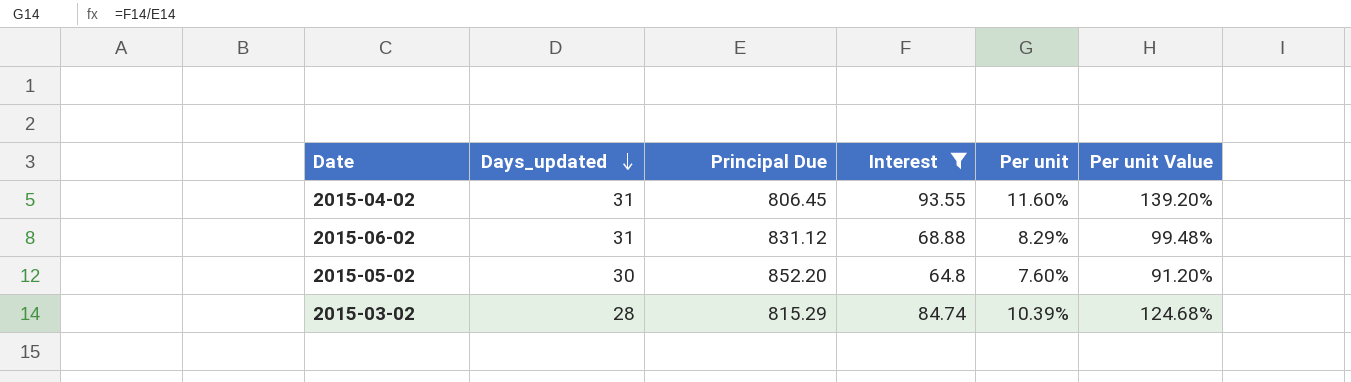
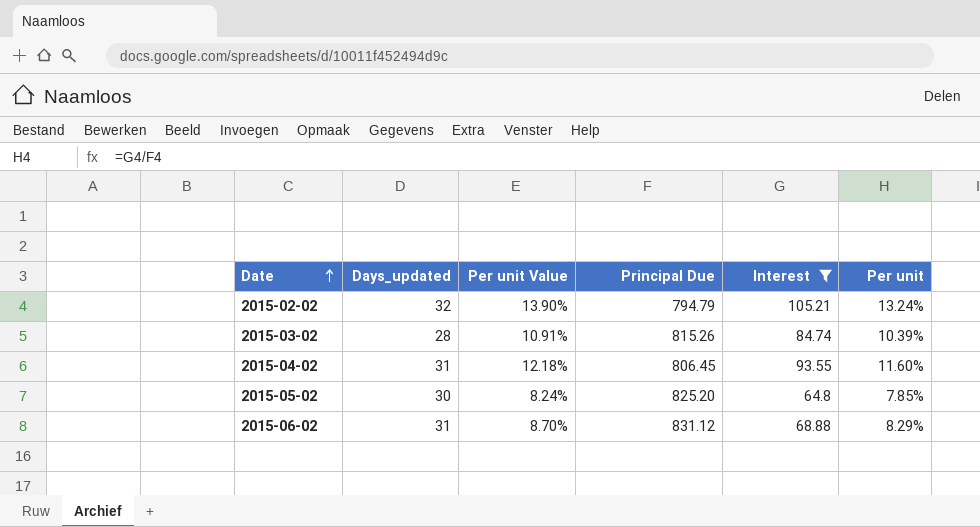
row order: Days_updated descending -> Date ascending
column Per unit Value | formula: [Per unit] * 12 -> [Per unit] * 1.05
column Per unit Value | position: 6 -> 3
row 2015-02-02: none -> 32 | 13.90% | 794.79 | 105.21 | 13.24%
2015-03-02 | Principal Due: 815.29 -> 815.26
2015-05-02 | Principal Due: 852.20 -> 825.20
2015-05-02 | Per unit: 7.60% -> 7.85%

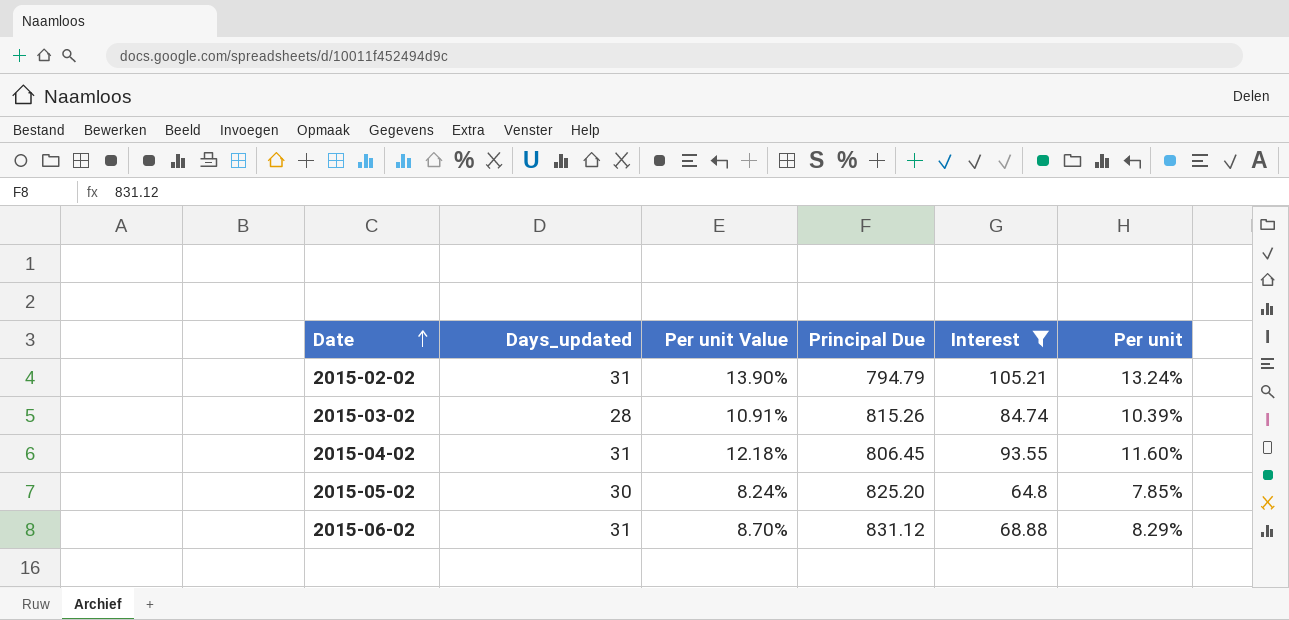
2015-02-02 | Days_updated: 32 -> 31

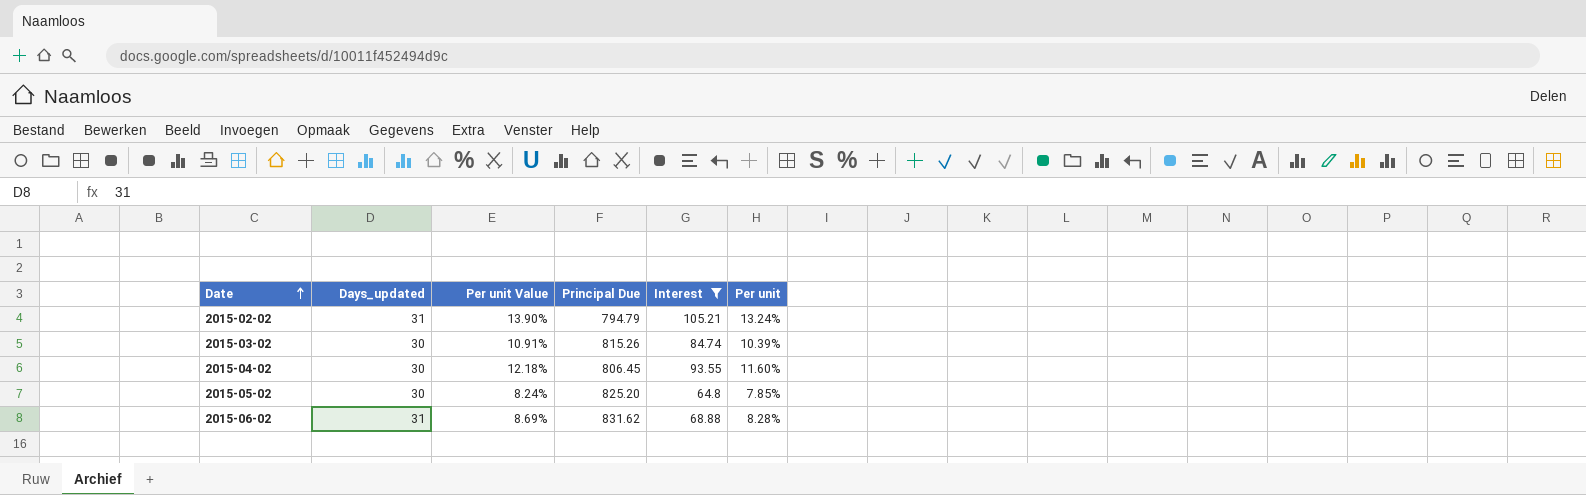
2015-03-02 | Days_updated: 28 -> 30
2015-04-02 | Days_updated: 31 -> 30
2015-06-02 | Per unit Value: 8.70% -> 8.69%
2015-06-02 | Principal Due: 831.12 -> 831.62
2015-06-02 | Per unit: 8.29% -> 8.28%

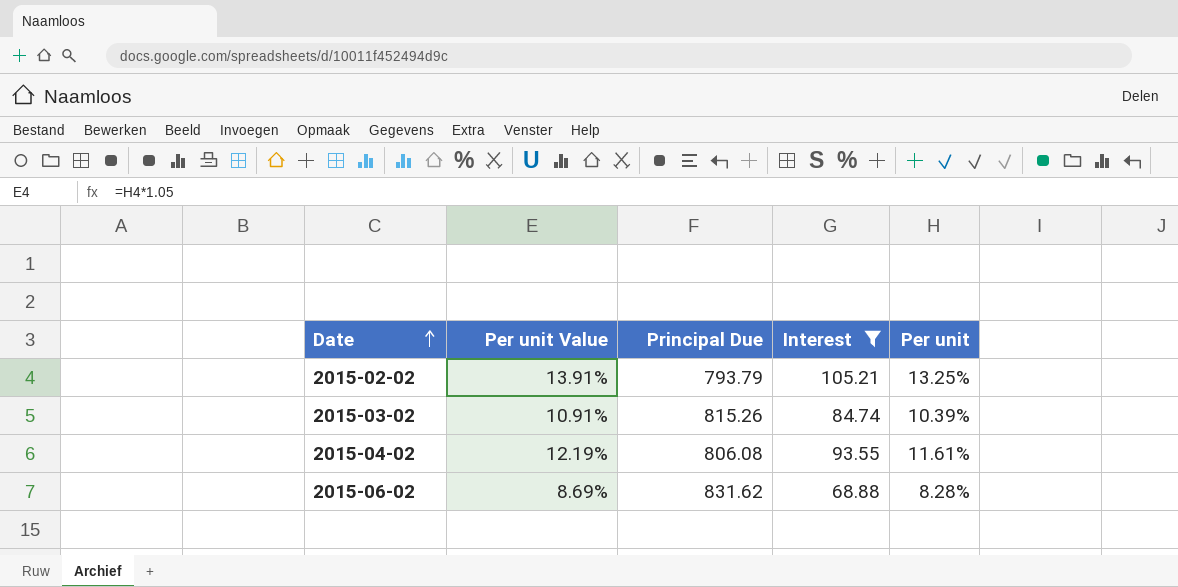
column Days_updated | position: 2 -> none
row 2015-05-02: 30 | 8.24% | 825.20 | 64.8 | 7.85% -> none
2015-02-02 | Per unit Value: 13.90% -> 13.91%
2015-02-02 | Principal Due: 794.79 -> 793.79
2015-02-02 | Per unit: 13.24% -> 13.25%
2015-04-02 | Per unit Value: 12.18% -> 12.19%
2015-04-02 | Principal Due: 806.45 -> 806.08
2015-04-02 | Per unit: 11.60% -> 11.61%

